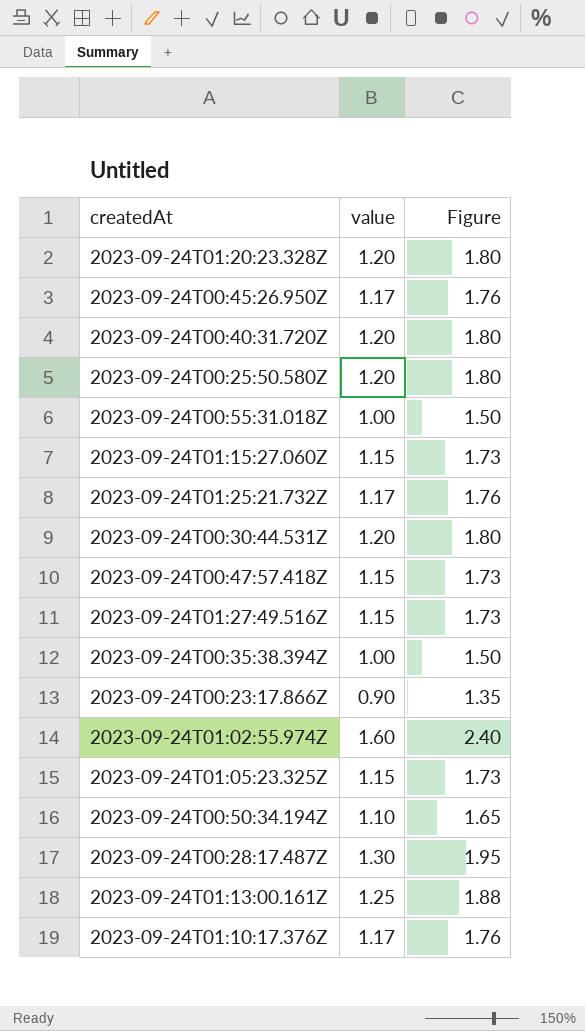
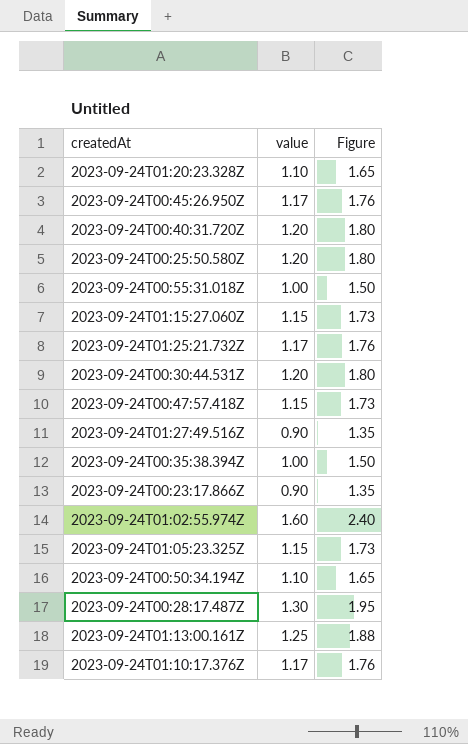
2023-09-24T01:20:23.328Z | value: 1.20 -> 1.10
2023-09-24T01:20:23.328Z | Figure: 1.80 -> 1.65
2023-09-24T01:27:49.516Z | value: 1.15 -> 0.90
2023-09-24T01:27:49.516Z | Figure: 1.73 -> 1.35

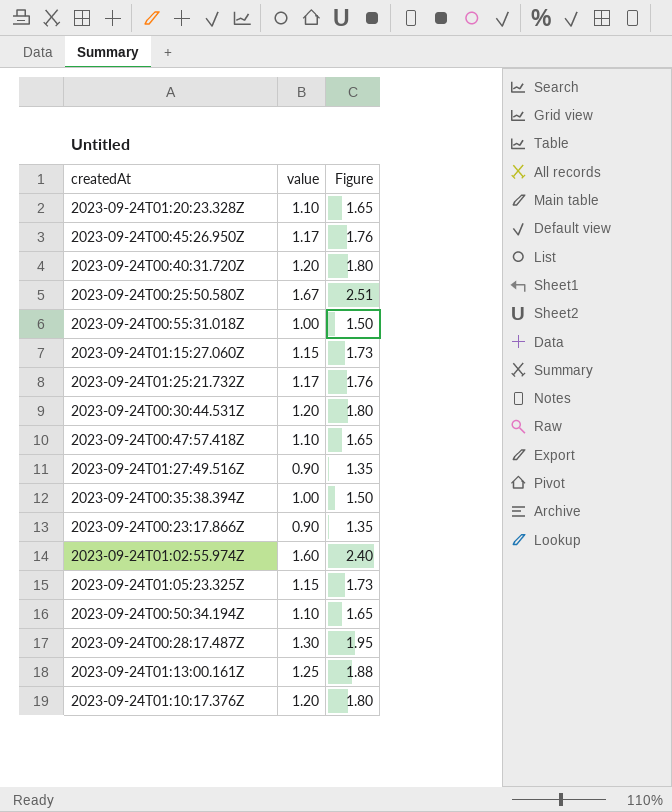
2023-09-24T00:25:50.580Z | value: 1.20 -> 1.67
2023-09-24T00:25:50.580Z | Figure: 1.80 -> 2.51
2023-09-24T00:47:57.418Z | value: 1.15 -> 1.10
2023-09-24T00:47:57.418Z | Figure: 1.73 -> 1.65
2023-09-24T01:10:17.376Z | value: 1.17 -> 1.20
2023-09-24T01:10:17.376Z | Figure: 1.76 -> 1.80

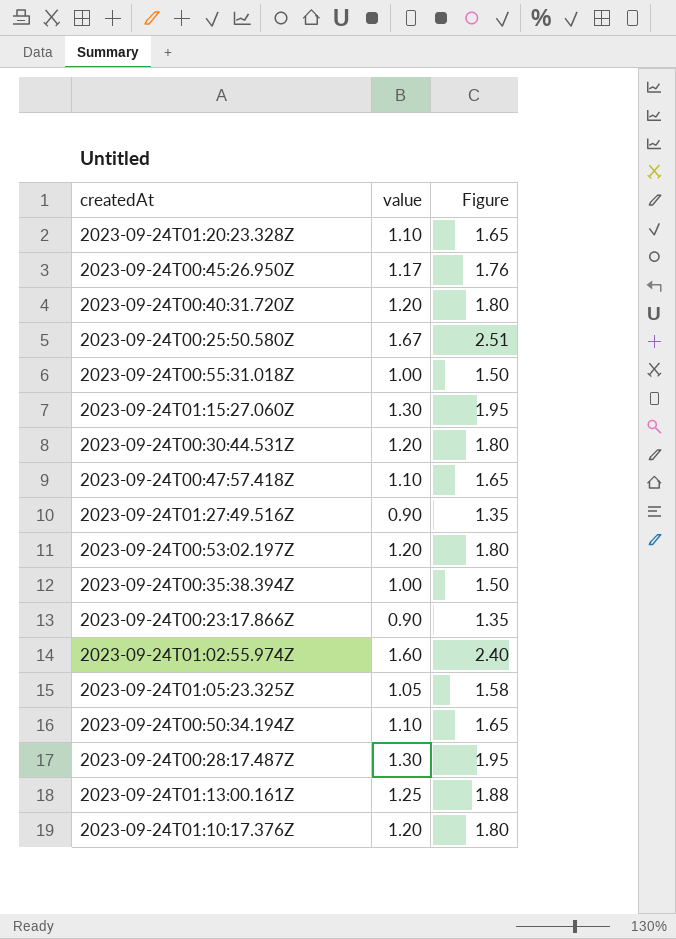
row 2023-09-24T01:25:21.732Z: 1.17 | 1.76 -> none
2023-09-24T01:15:27.060Z | value: 1.15 -> 1.30
2023-09-24T01:15:27.060Z | Figure: 1.73 -> 1.95
row 2023-09-24T00:53:02.197Z: none -> 1.20 | 1.80
2023-09-24T01:05:23.325Z | value: 1.15 -> 1.05
2023-09-24T01:05:23.325Z | Figure: 1.73 -> 1.58

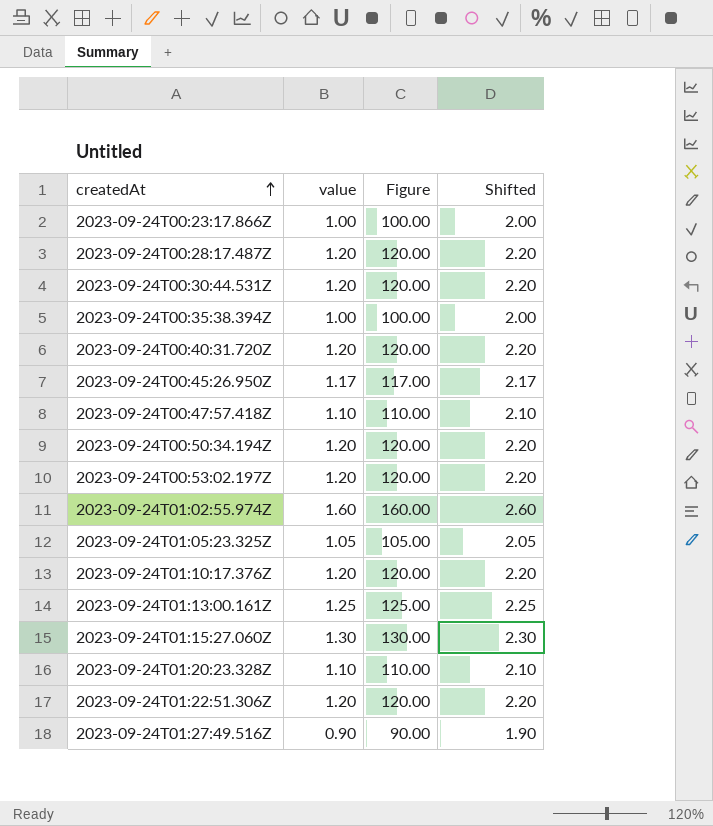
row order: none -> createdAt ascending
column Figure | formula: [value] * 1.5 -> [value] * 100
column Shifted | formula: none -> [value] + 1
row 2023-09-24T00:25:50.580Z: 1.67 | 2.51 -> none
row 2023-09-24T00:55:31.018Z: 1.00 | 1.50 -> none
2023-09-24T00:23:17.866Z | value: 0.90 -> 1.00
2023-09-24T00:28:17.487Z | value: 1.30 -> 1.20
2023-09-24T00:50:34.194Z | value: 1.10 -> 1.20
row 2023-09-24T01:22:51.306Z: none -> 1.20 | 120.00 | 2.20

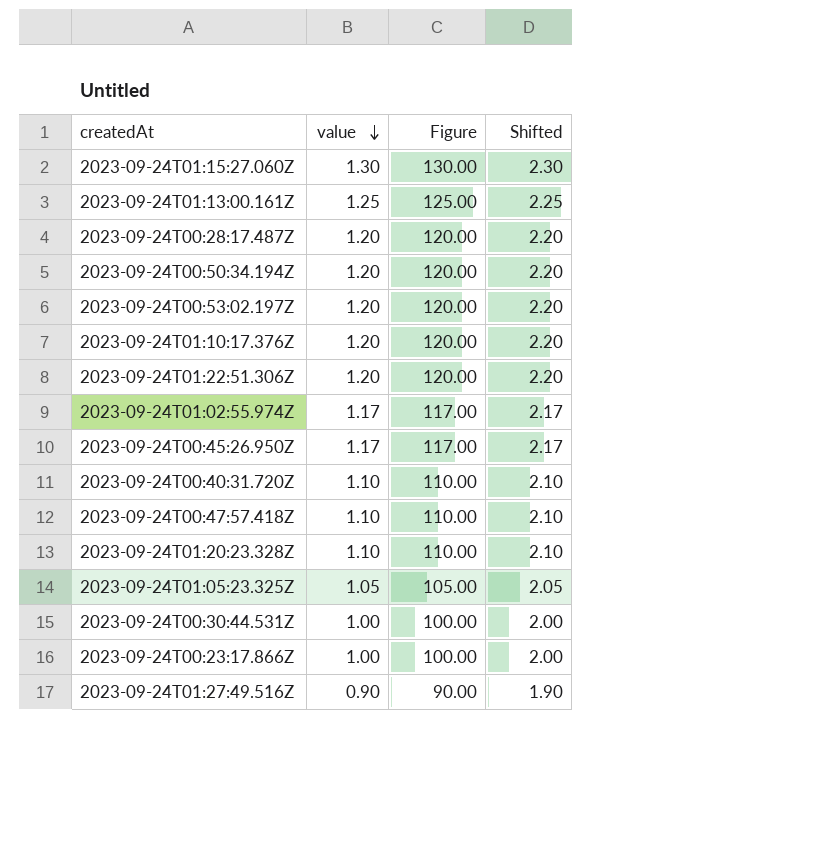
row order: createdAt ascending -> value descending
row 2023-09-24T00:35:38.394Z: 1.00 | 100.00 | 2.00 -> none
2023-09-24T01:02:55.974Z | value: 1.60 -> 1.17
2023-09-24T01:02:55.974Z | Figure: 160.00 -> 117.00
2023-09-24T01:02:55.974Z | Shifted: 2.60 -> 2.17
2023-09-24T00:40:31.720Z | value: 1.20 -> 1.10
2023-09-24T00:40:31.720Z | Figure: 120.00 -> 110.00
2023-09-24T00:40:31.720Z | Shifted: 2.20 -> 2.10
2023-09-24T00:30:44.531Z | value: 1.20 -> 1.00
2023-09-24T00:30:44.531Z | Figure: 120.00 -> 100.00
2023-09-24T00:30:44.531Z | Shifted: 2.20 -> 2.00

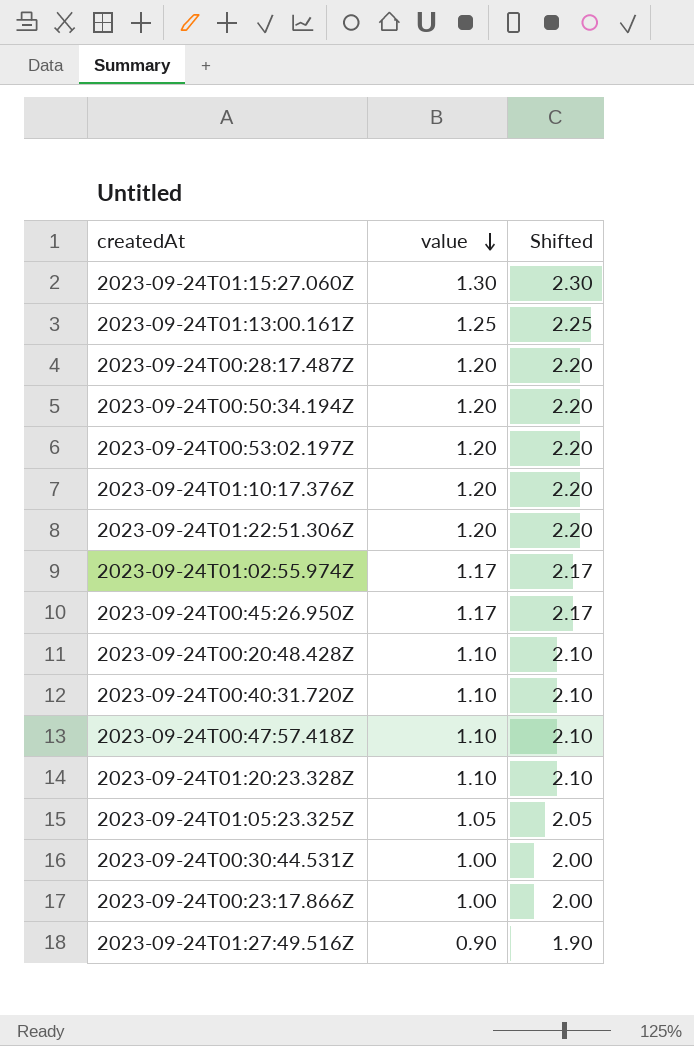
column Figure | formula: [value] * 100 -> none
row 2023-09-24T00:20:48.428Z: none -> 1.10 | 2.10

